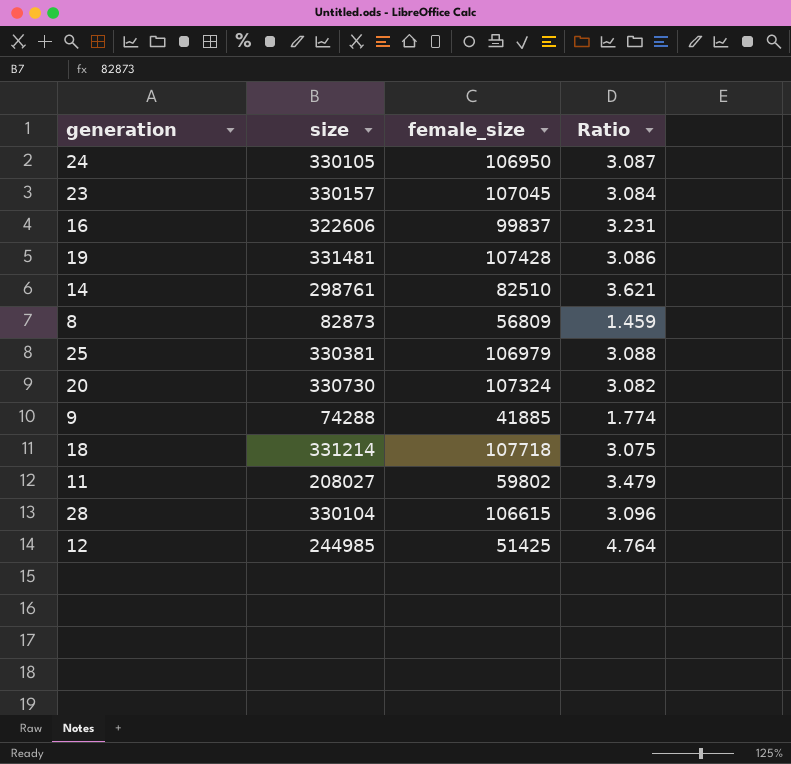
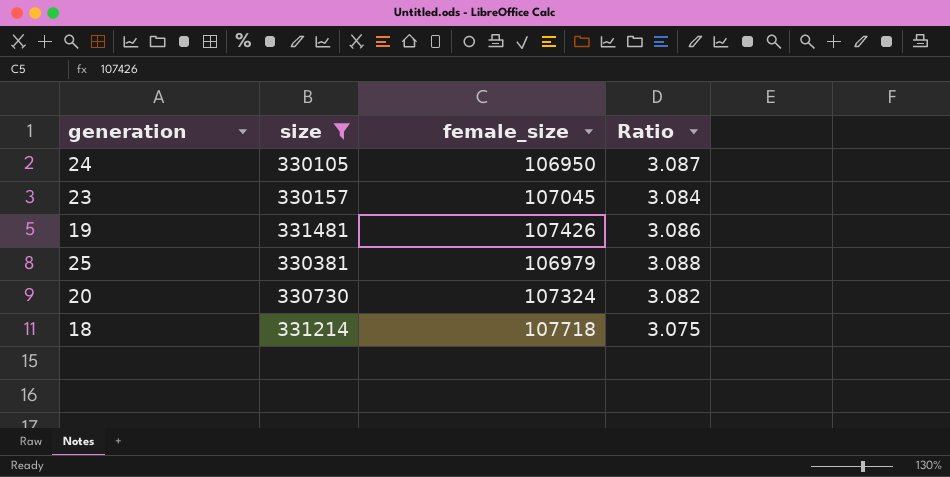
filter: none -> size >= 330105
19 | female_size: 107428 -> 107426

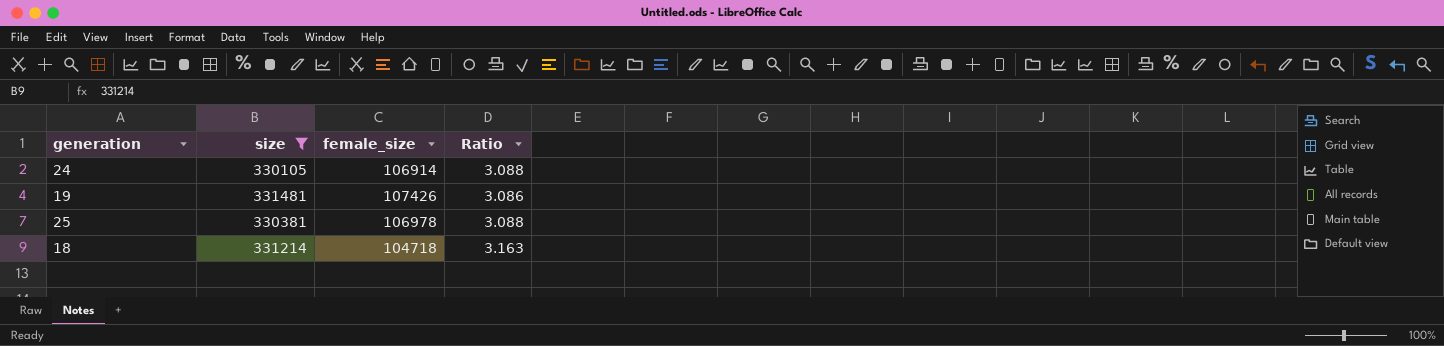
row 23: 330157 | 107045 | 3.084 -> none
row 20: 330730 | 107324 | 3.082 -> none
24 | female_size: 106950 -> 106914
24 | Ratio: 3.087 -> 3.088
25 | female_size: 106979 -> 106978
18 | female_size: 107718 -> 104718
18 | Ratio: 3.075 -> 3.163

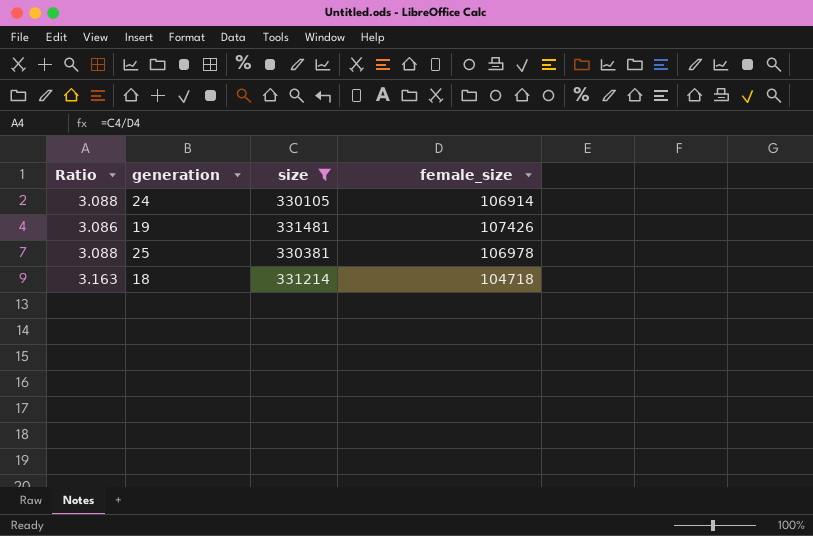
column Ratio | position: 4 -> 1

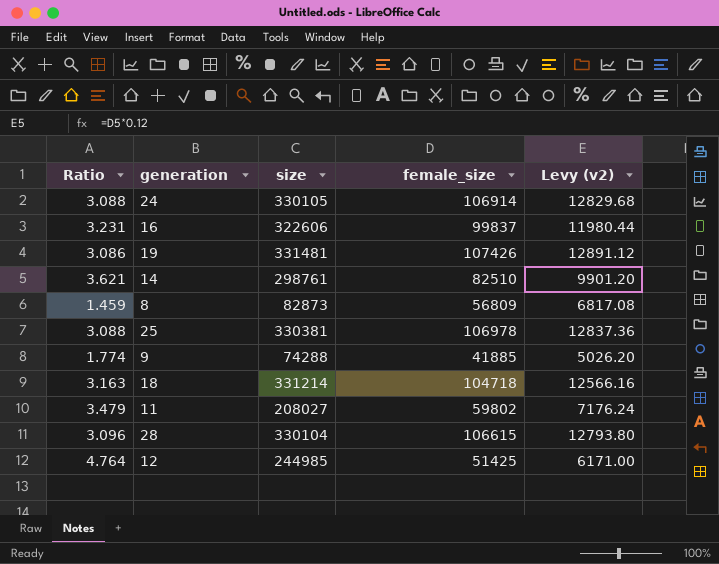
filter: size >= 330105 -> none
column Levy (v2) | formula: none -> [female_size] * 0.12

